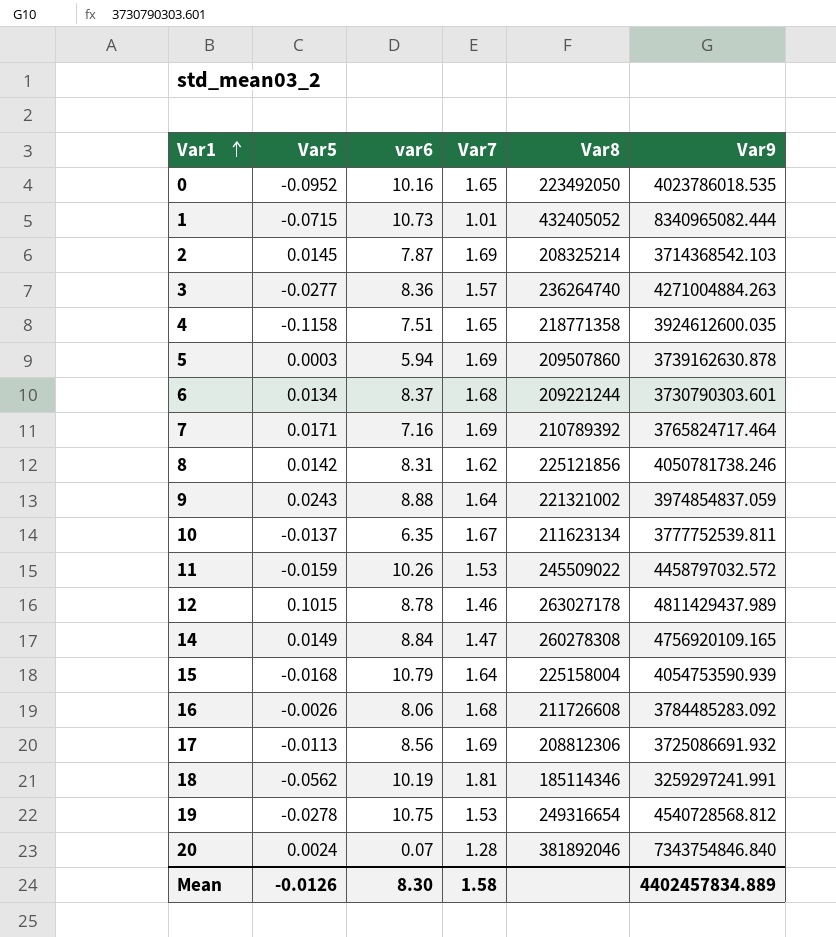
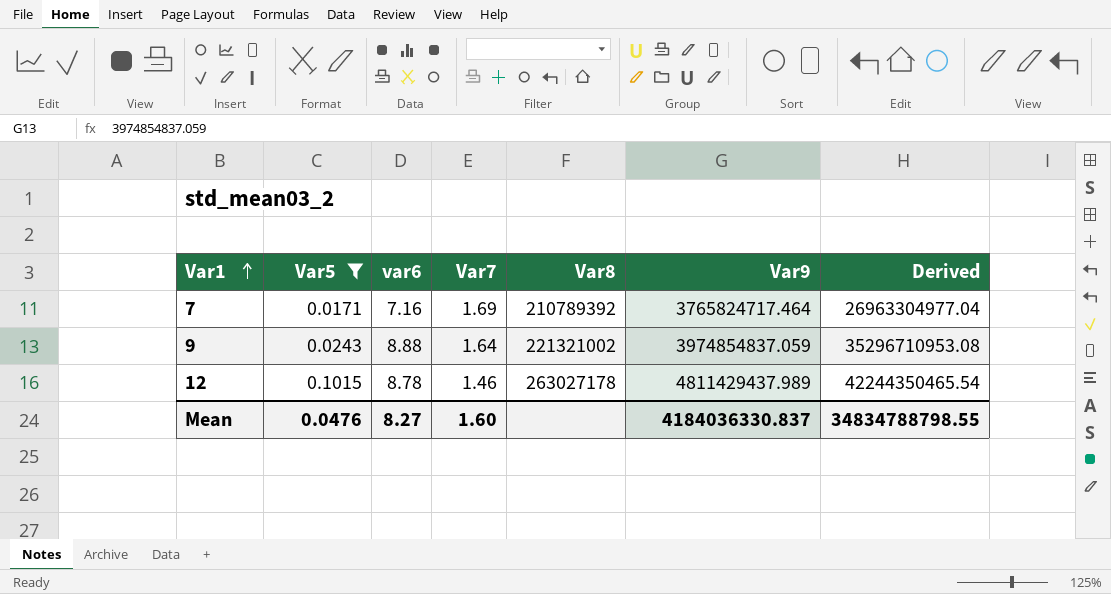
filter: none -> Var5 >= 0.0171
column Derived | formula: none -> [var6] * [Var9]
Mean | Var5: -0.0126 -> 0.0476
Mean | var6: 8.30 -> 8.27
Mean | Var7: 1.58 -> 1.60
Mean | Var9: 4402457834.889 -> 4184036330.837

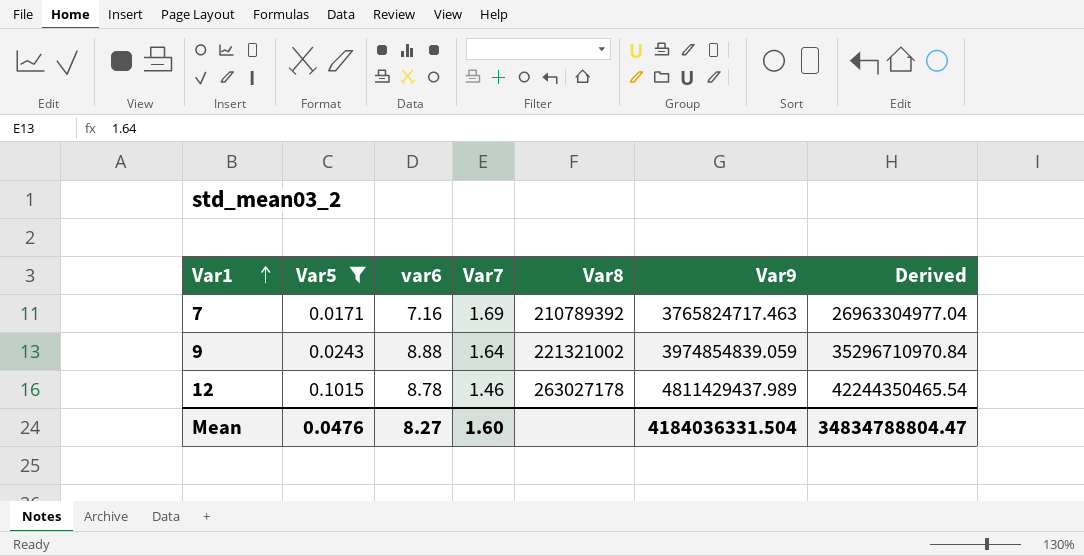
7 | Var9: 3765824717.464 -> 3765824717.463
9 | Var9: 3974854837.059 -> 3974854839.059
9 | Derived: 35296710953.08 -> 35296710970.84
Mean | Var9: 4184036330.837 -> 4184036331.504
Mean | Derived: 34834788798.55 -> 34834788804.47

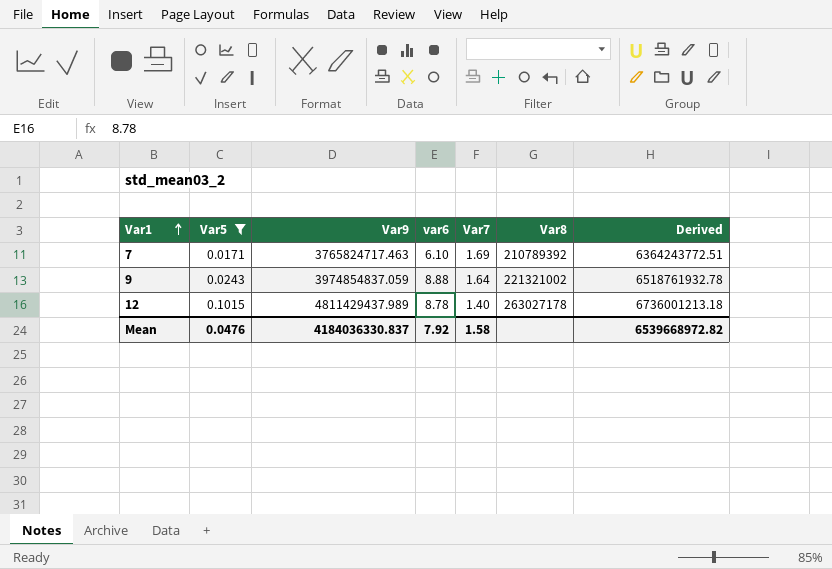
column Var9 | position: 6 -> 3
column Derived | formula: [var6] * [Var9] -> [Var9] * [Var7]
7 | var6: 7.16 -> 6.10
9 | Var9: 3974854839.059 -> 3974854837.059
12 | Var7: 1.46 -> 1.40
Mean | Var9: 4184036331.504 -> 4184036330.837
Mean | var6: 8.27 -> 7.92
Mean | Var7: 1.60 -> 1.58
Mean | Derived: 34834788804.47 -> 6539668972.82

